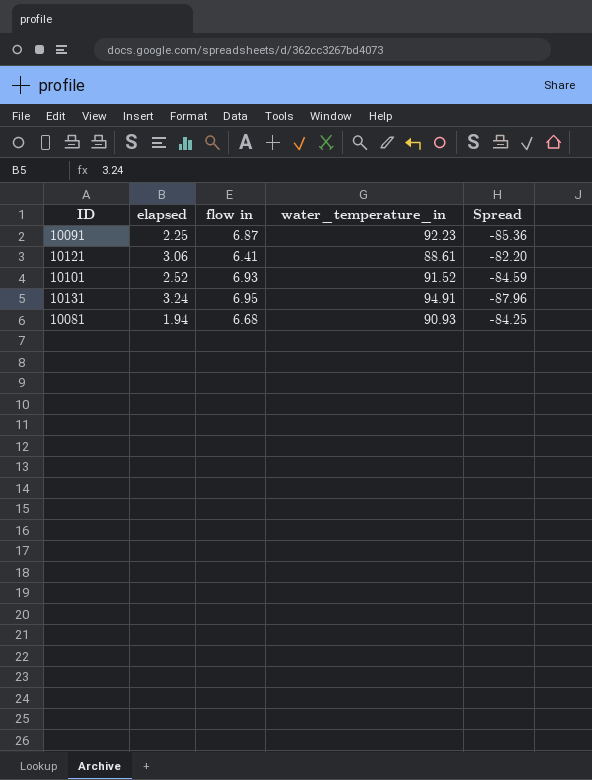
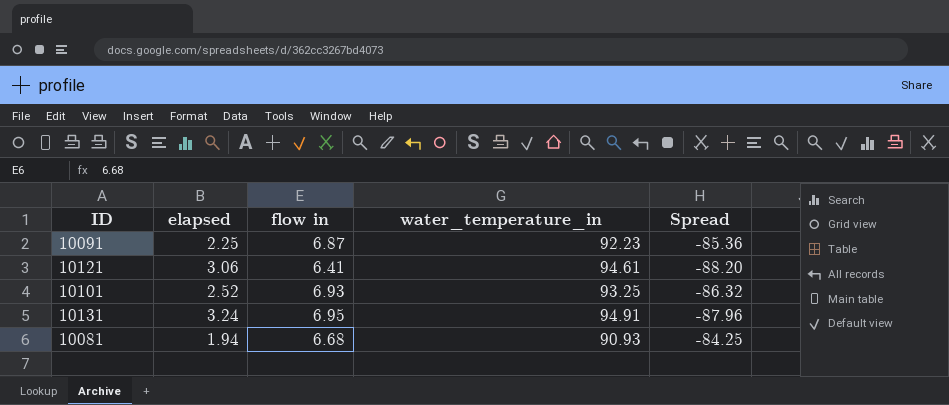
10121 | water_temperature_in: 88.61 -> 94.61
10121 | Spread: -82.20 -> -88.20
10101 | water_temperature_in: 91.52 -> 93.25
10101 | Spread: -84.59 -> -86.32

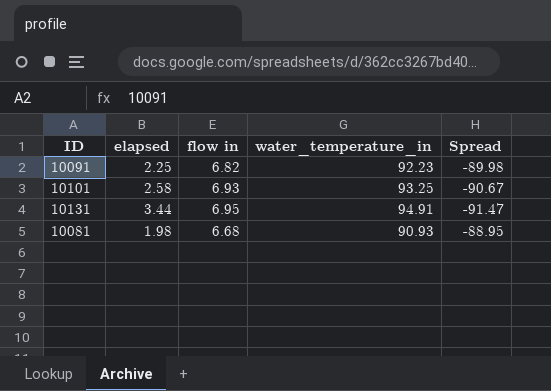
column Spread | formula: [flow in] - [water_temperature_in] -> [elapsed] - [water_temperature_in]
row 10121: 3.06 | 6.41 | 94.61 | -88.20 -> none
10091 | flow in: 6.87 -> 6.82
10101 | elapsed: 2.52 -> 2.58
10131 | elapsed: 3.24 -> 3.44
10081 | elapsed: 1.94 -> 1.98

